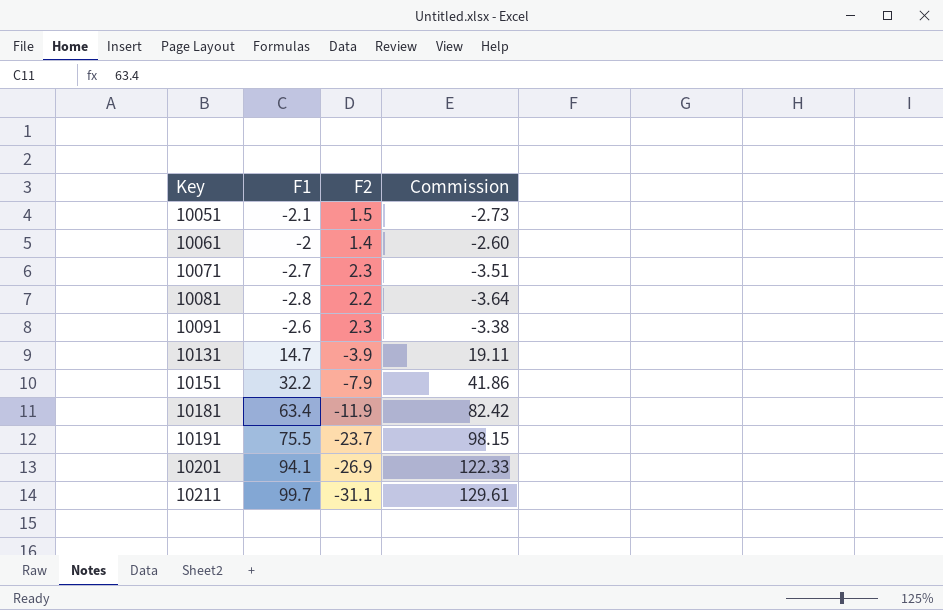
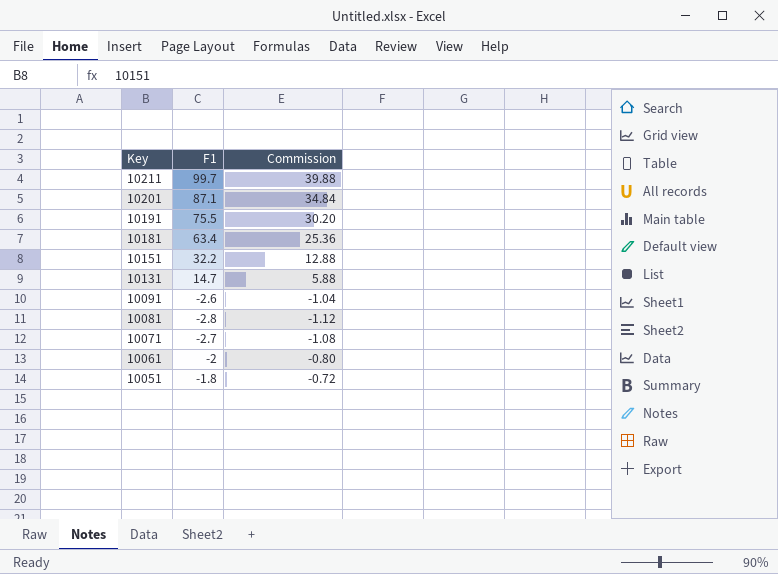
row order: Key ascending -> Key descending
column F2 | position: 3 -> none
column Commission | formula: [F1] * 1.3 -> [F1] * 0.4
10201 | F1: 94.1 -> 87.1
10051 | F1: -2.1 -> -1.8

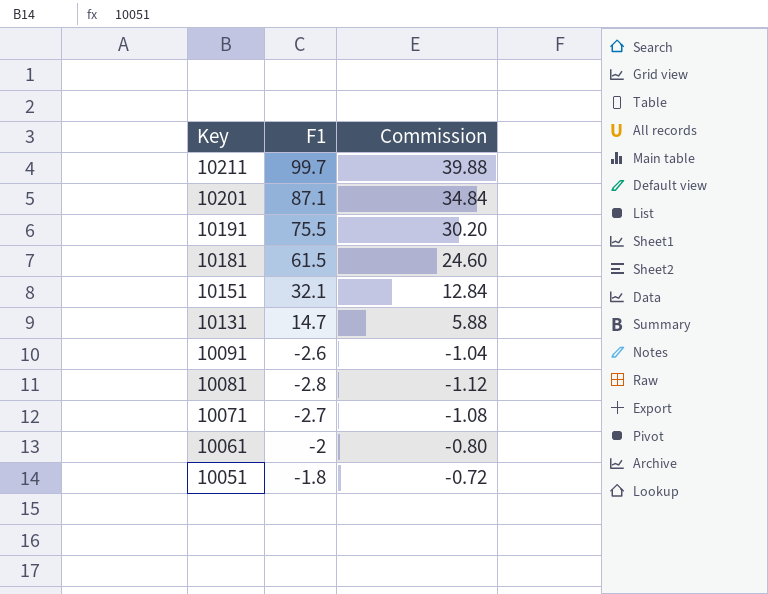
10181 | F1: 63.4 -> 61.5
10181 | Commission: 25.36 -> 24.60
10151 | F1: 32.2 -> 32.1
10151 | Commission: 12.88 -> 12.84

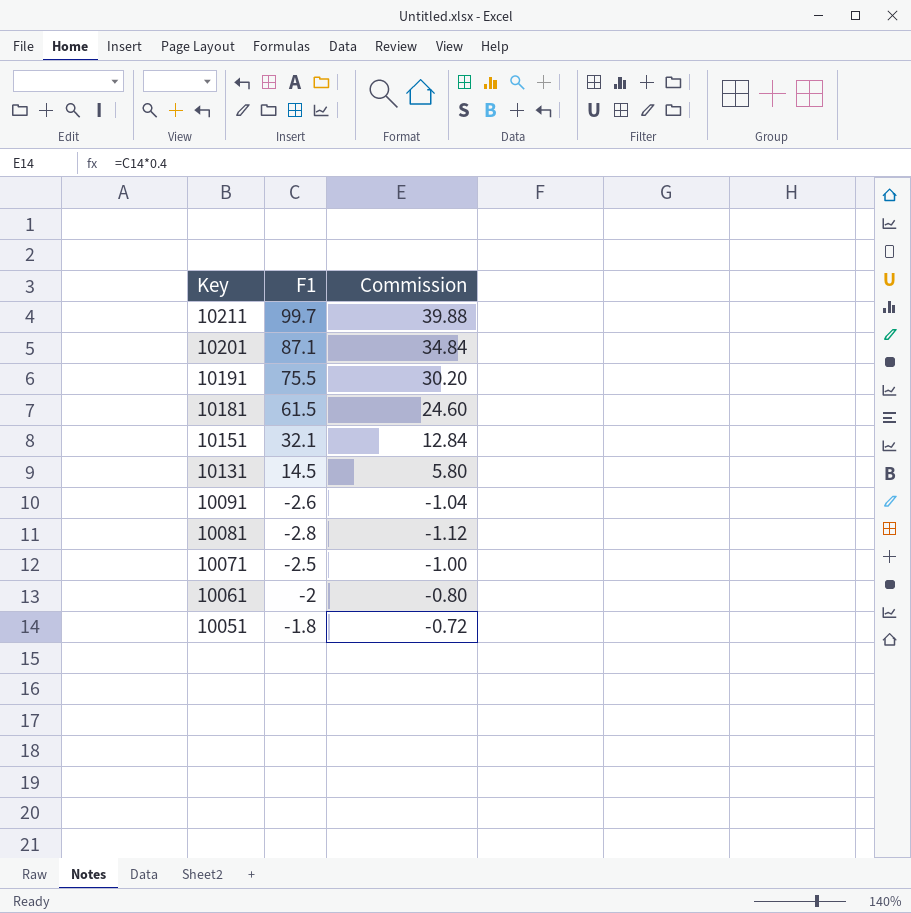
10131 | F1: 14.7 -> 14.5
10131 | Commission: 5.88 -> 5.80
10071 | F1: -2.7 -> -2.5
10071 | Commission: -1.08 -> -1.00

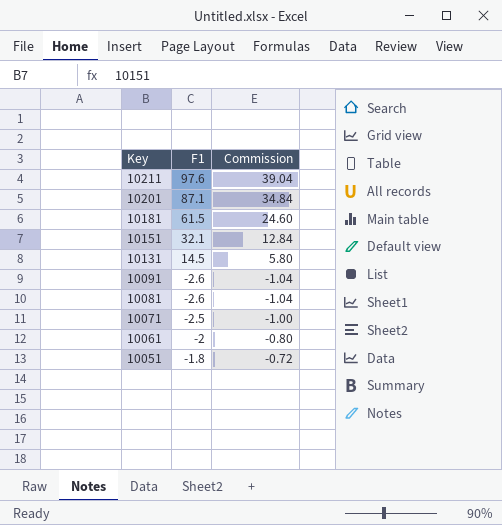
row 10191: 75.5 | 30.20 -> none
10211 | F1: 99.7 -> 97.6
10211 | Commission: 39.88 -> 39.04
10081 | F1: -2.8 -> -2.6
10081 | Commission: -1.12 -> -1.04

